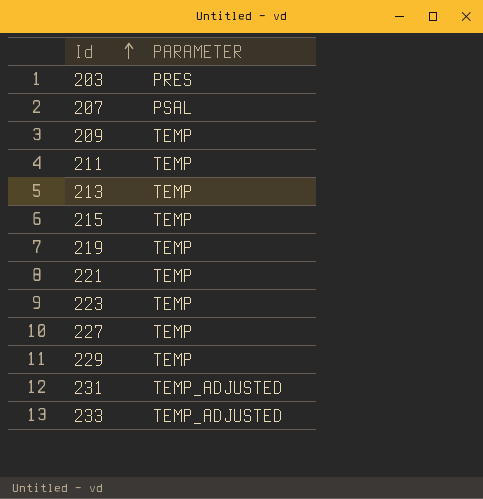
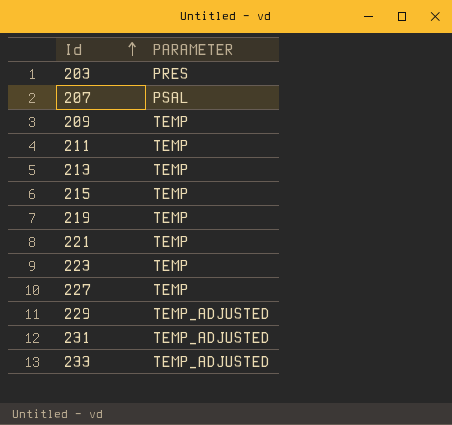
229 | PARAMETER: TEMP -> TEMP_ADJUSTED

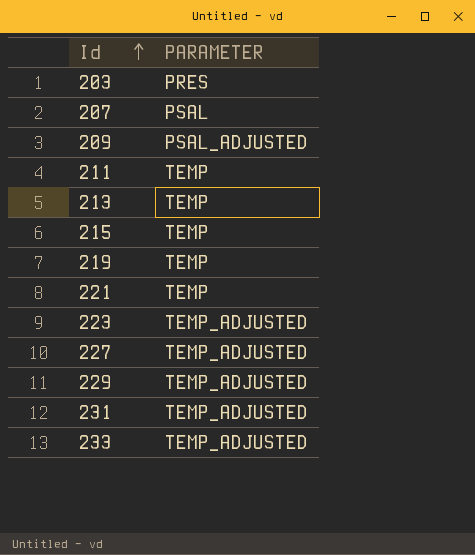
209 | PARAMETER: TEMP -> PSAL_ADJUSTED
223 | PARAMETER: TEMP -> TEMP_ADJUSTED
227 | PARAMETER: TEMP -> TEMP_ADJUSTED

